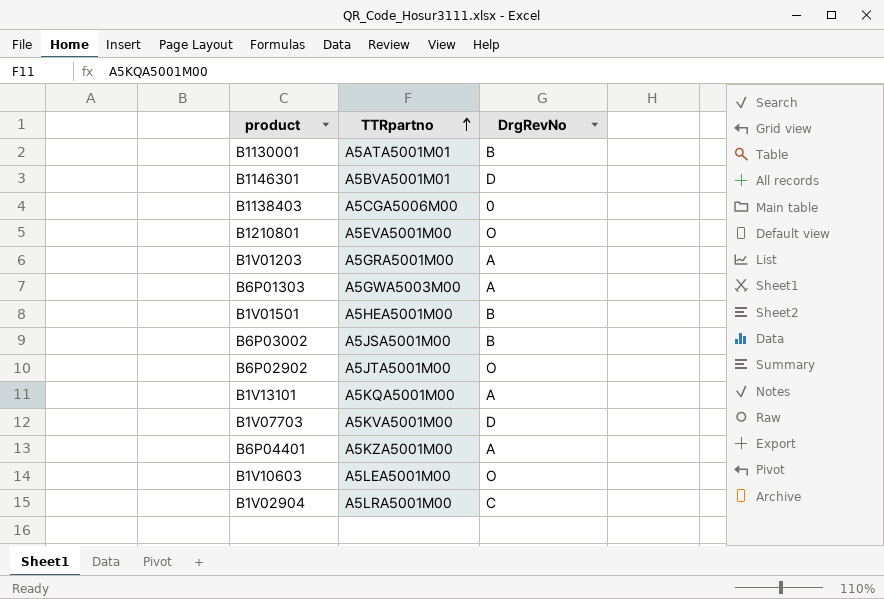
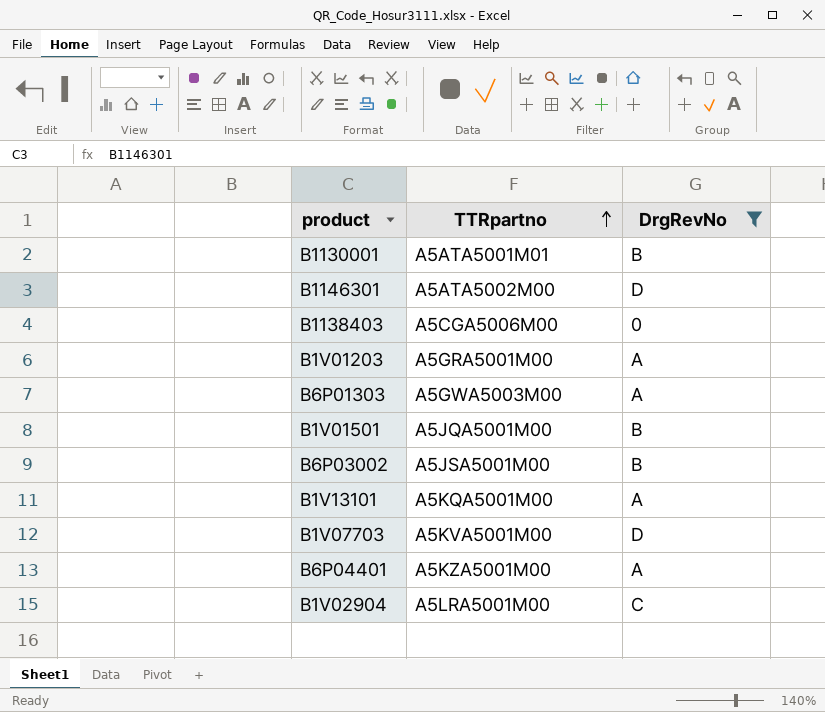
filter: none -> DrgRevNo != O
B1146301 | TTRpartno: A5BVA5001M01 -> A5ATA5002M00
B1V01501 | TTRpartno: A5HEA5001M00 -> A5JQA5001M00

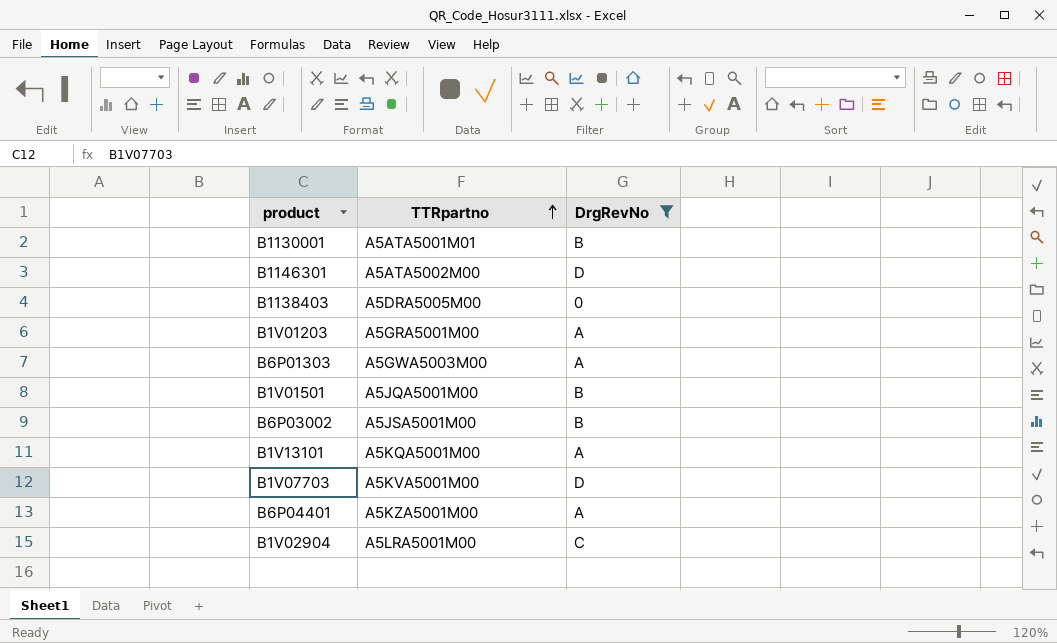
B1138403 | TTRpartno: A5CGA5006M00 -> A5DRA5005M00

